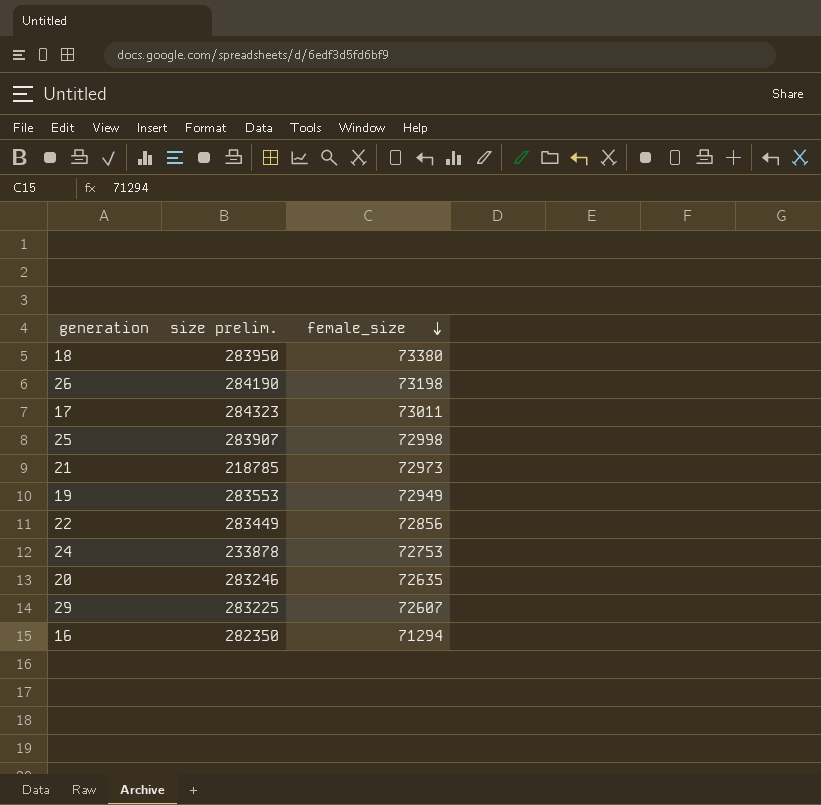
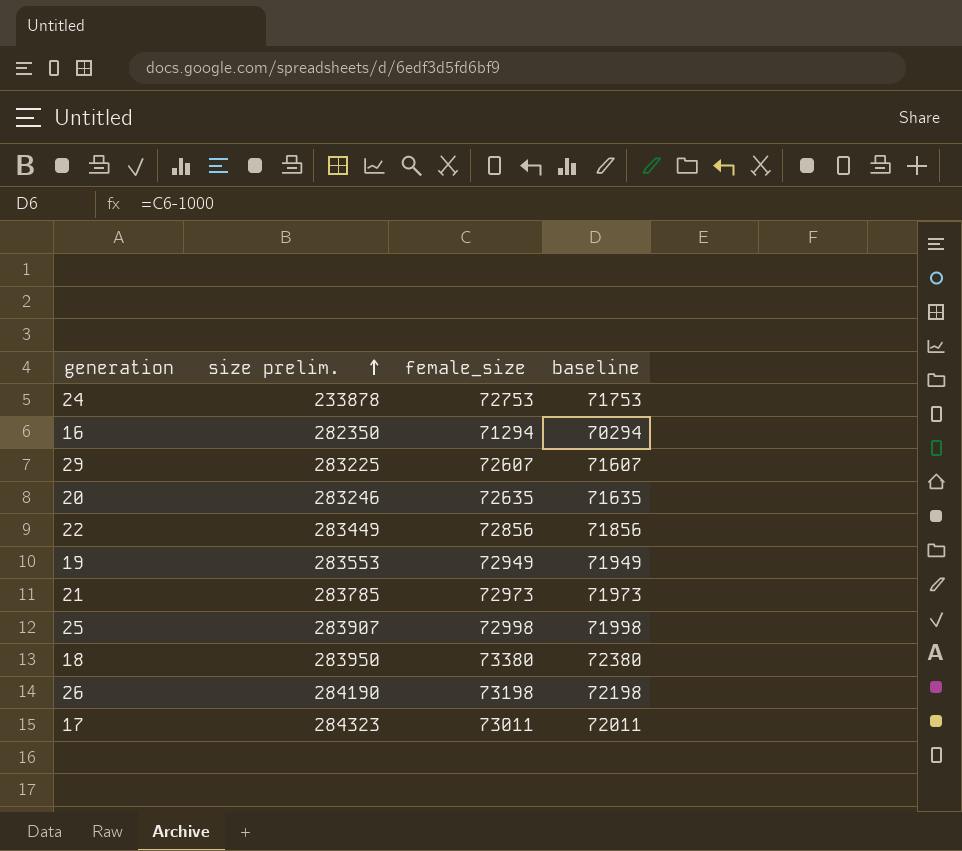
row order: female_size descending -> size prelim. ascending
column baseline | formula: none -> [female_size] - 1000
21 | size prelim.: 218785 -> 283785

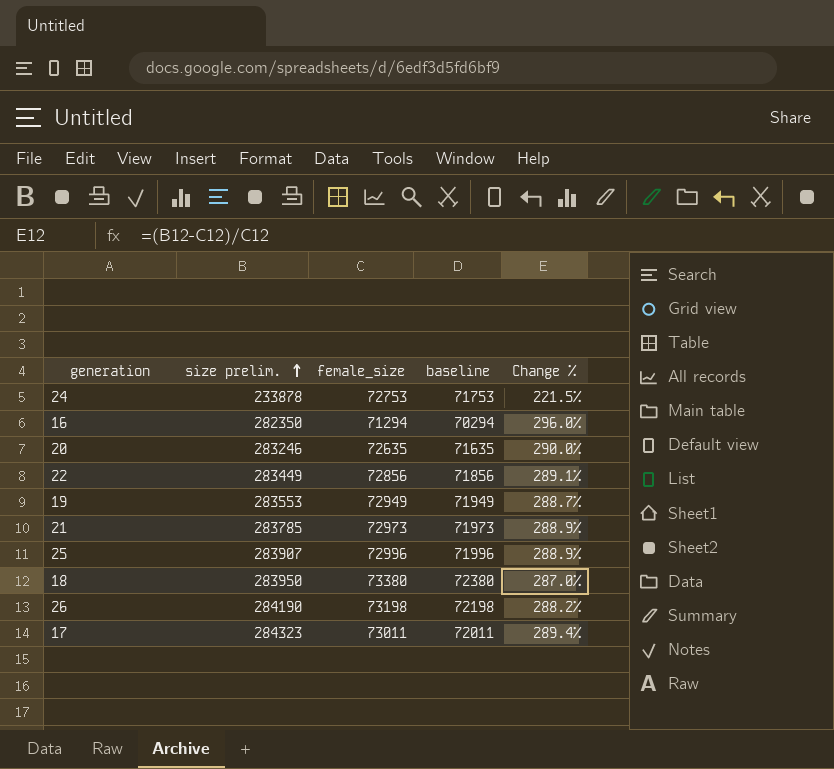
column Change % | formula: none -> ([size prelim.] - [female_size]) / [female_size]
row 29: 283225 | 72607 | 71607 -> none
25 | female_size: 72998 -> 72996
25 | baseline: 71998 -> 71996

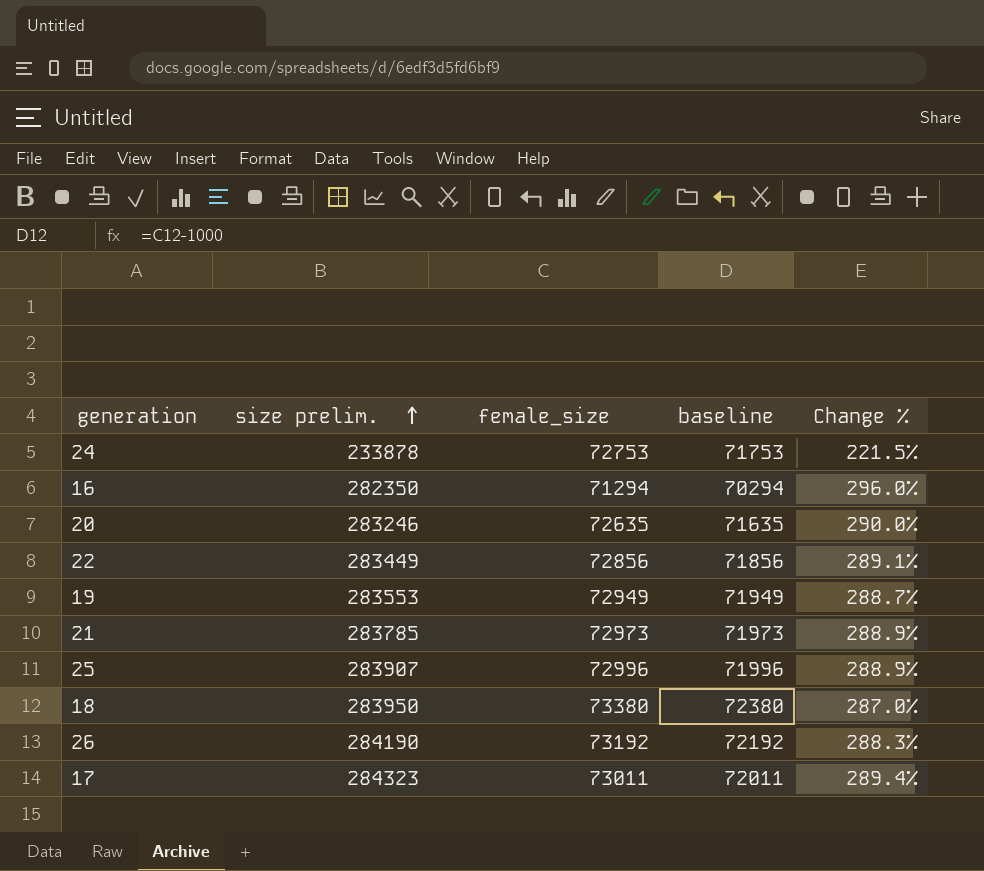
26 | female_size: 73198 -> 73192
26 | baseline: 72198 -> 72192
26 | Change %: 288.2% -> 288.3%

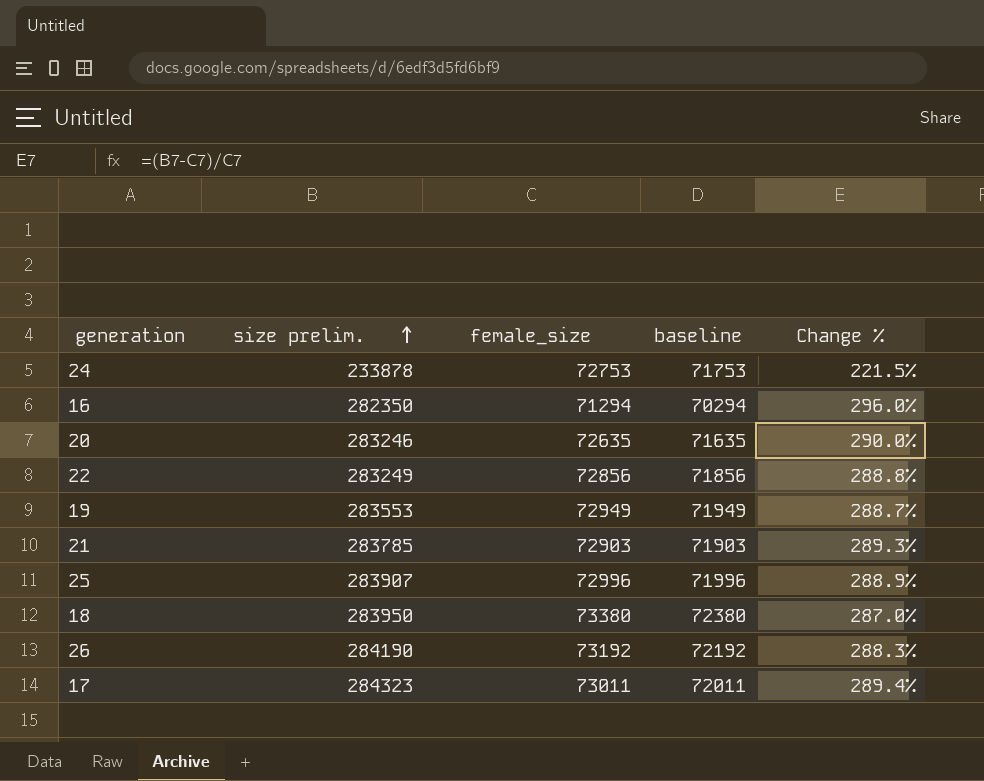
22 | size prelim.: 283449 -> 283249
22 | Change %: 289.1% -> 288.8%
21 | female_size: 72973 -> 72903
21 | baseline: 71973 -> 71903
21 | Change %: 288.9% -> 289.3%

